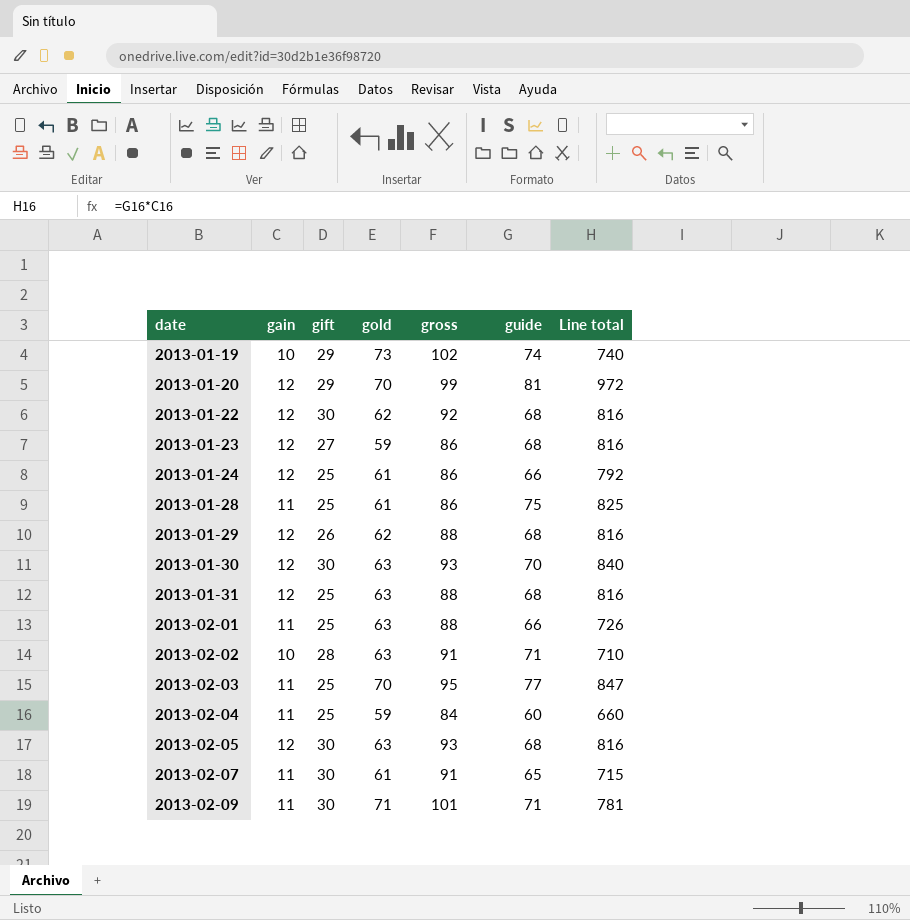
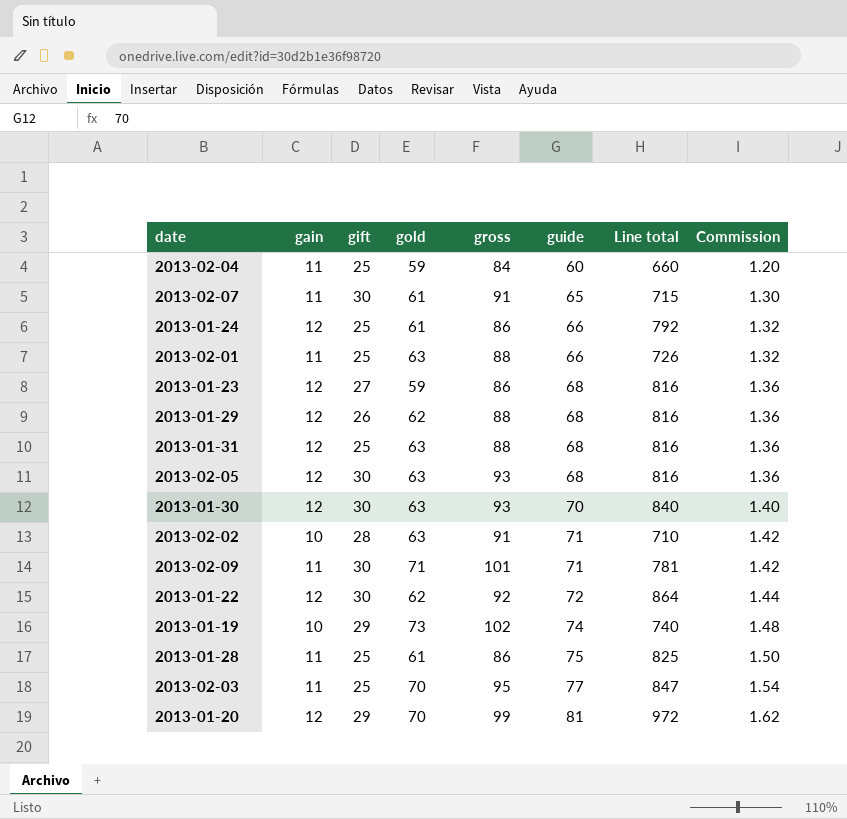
row order: date ascending -> guide ascending
column Commission | formula: none -> [guide] * 0.02
2013-01-22 | guide: 68 -> 72
2013-01-22 | Line total: 816 -> 864

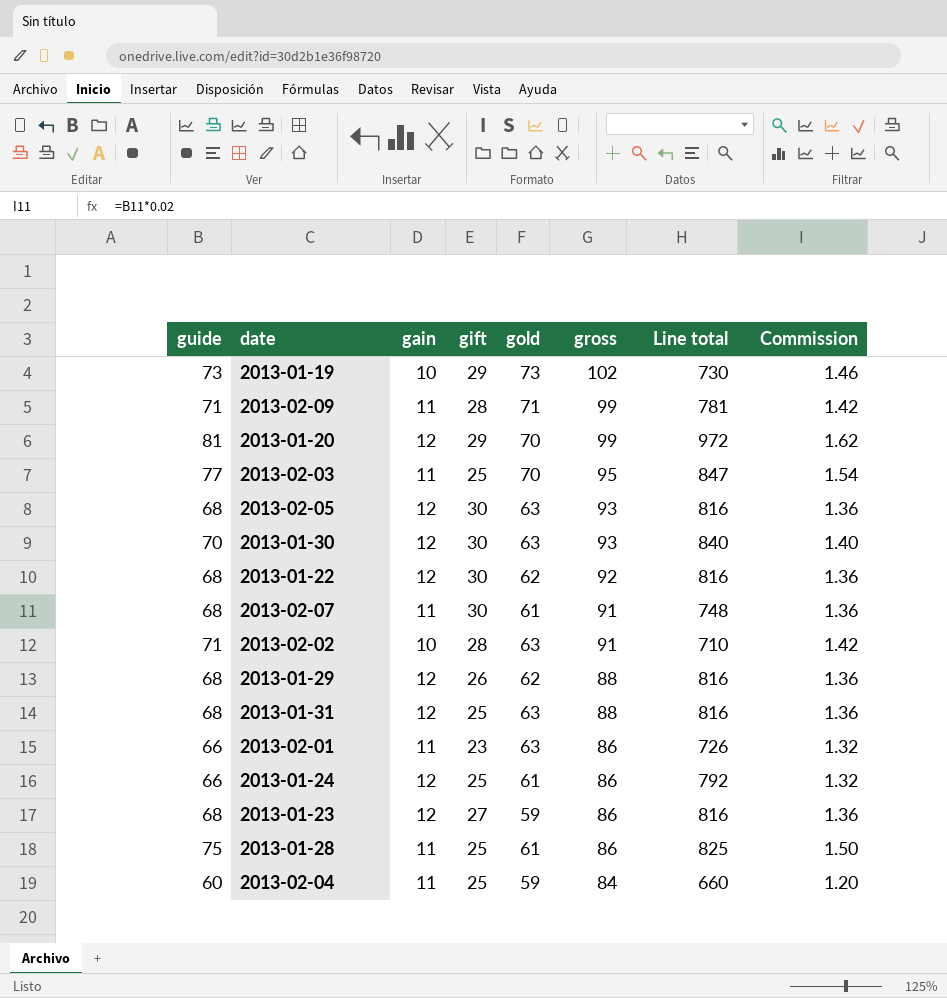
row order: guide ascending -> gross descending
column guide | position: 6 -> 1
2013-01-19 | guide: 74 -> 73
2013-01-19 | Line total: 740 -> 730
2013-01-19 | Commission: 1.48 -> 1.46
2013-02-09 | gift: 30 -> 28
2013-02-09 | gross: 101 -> 99
2013-01-22 | guide: 72 -> 68
2013-01-22 | Line total: 864 -> 816
2013-01-22 | Commission: 1.44 -> 1.36
2013-02-07 | guide: 65 -> 68
2013-02-07 | Line total: 715 -> 748
2013-02-07 | Commission: 1.30 -> 1.36
2013-02-01 | gift: 25 -> 23
2013-02-01 | gross: 88 -> 86

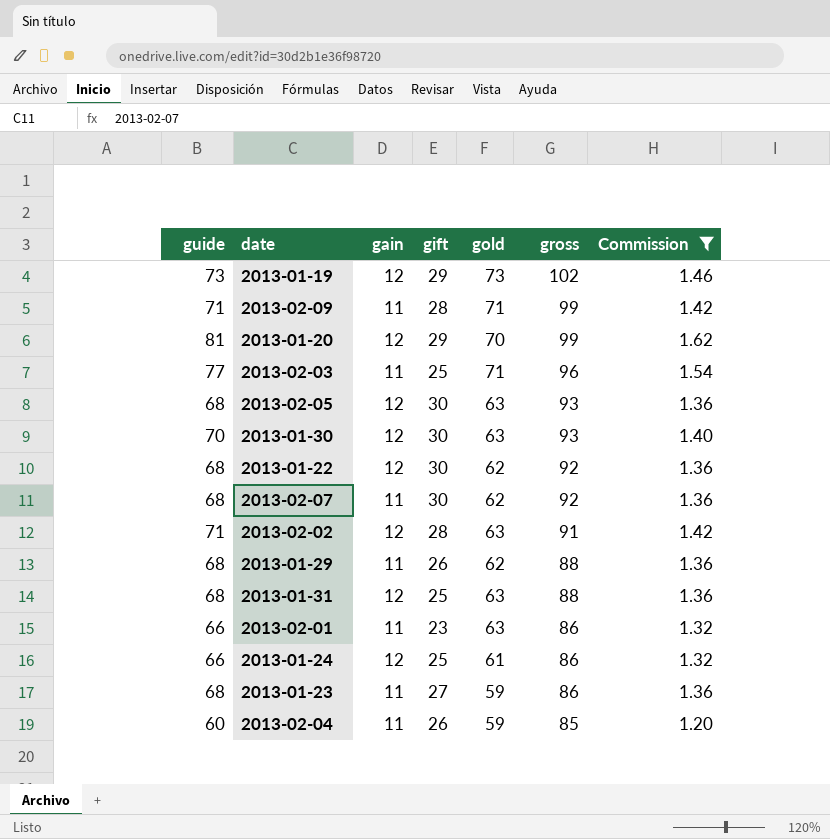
filter: none -> Commission != 1.50
column Line total | formula: [guide] * [gain] -> none
2013-01-19 | gain: 10 -> 12
2013-02-03 | gold: 70 -> 71
2013-02-03 | gross: 95 -> 96
2013-02-07 | gold: 61 -> 62
2013-02-07 | gross: 91 -> 92
2013-02-02 | gain: 10 -> 12
2013-01-29 | gain: 12 -> 11
2013-01-23 | gain: 12 -> 11
2013-02-04 | gift: 25 -> 26
2013-02-04 | gross: 84 -> 85

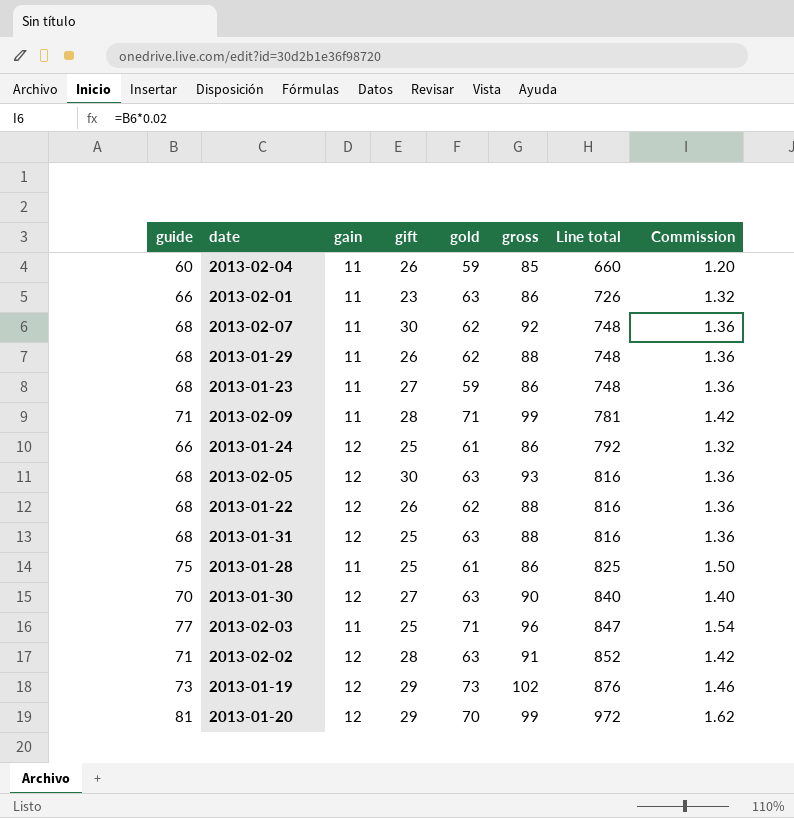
filter: Commission != 1.50 -> none
row order: gross descending -> Line total ascending
column Line total | formula: none -> [guide] * [gain]
2013-01-22 | gift: 30 -> 26
2013-01-22 | gross: 92 -> 88
2013-01-30 | gift: 30 -> 27
2013-01-30 | gross: 93 -> 90

